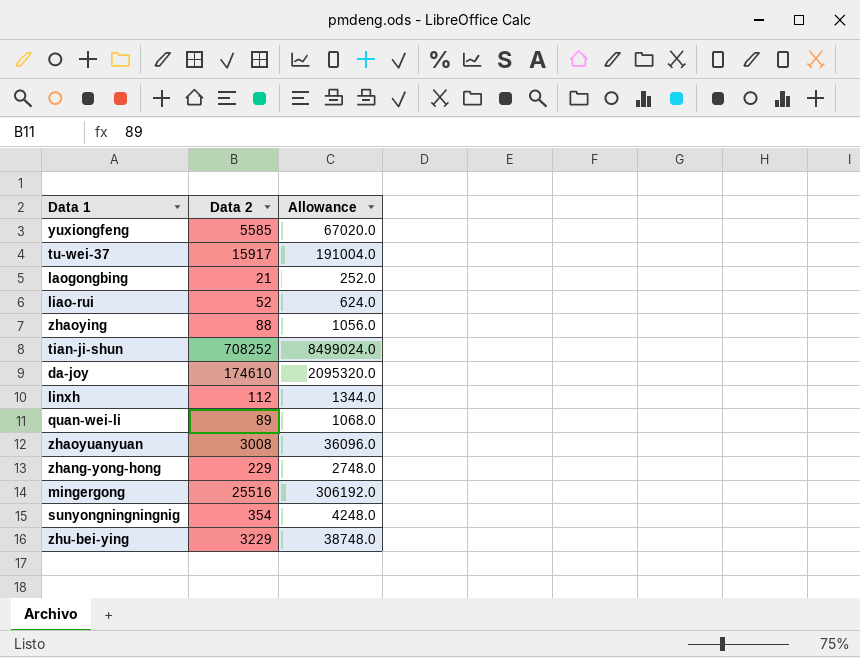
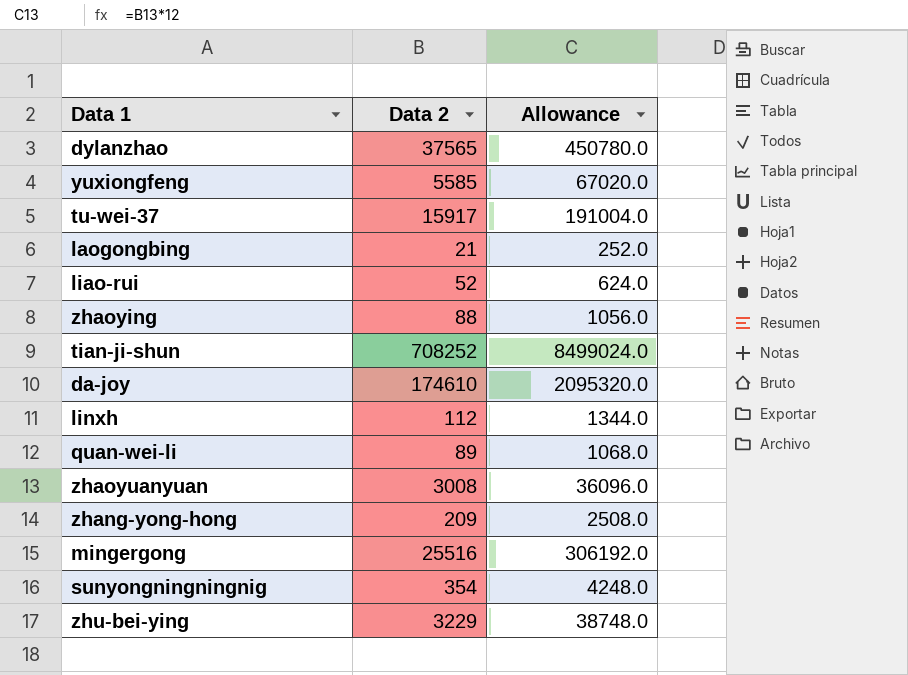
row dylanzhao: none -> 37565 | 450780.0
zhang-yong-hong | Data 2: 229 -> 209
zhang-yong-hong | Allowance: 2748.0 -> 2508.0

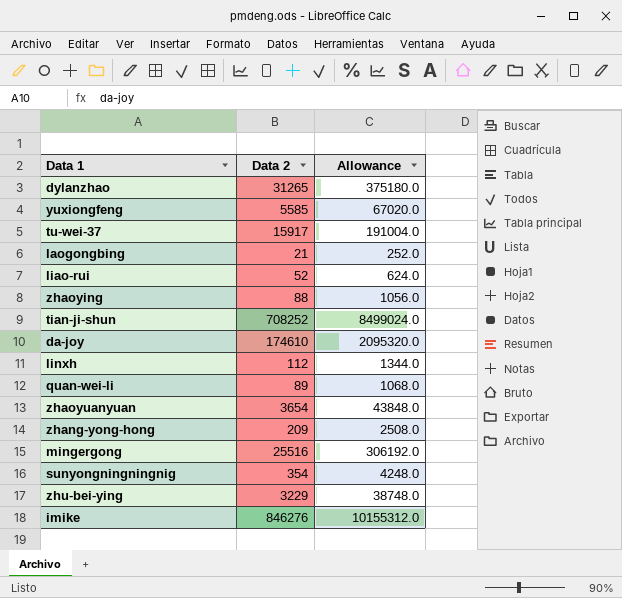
dylanzhao | Data 2: 37565 -> 31265
dylanzhao | Allowance: 450780.0 -> 375180.0
zhaoyuanyuan | Data 2: 3008 -> 3654
zhaoyuanyuan | Allowance: 36096.0 -> 43848.0
row imike: none -> 846276 | 10155312.0

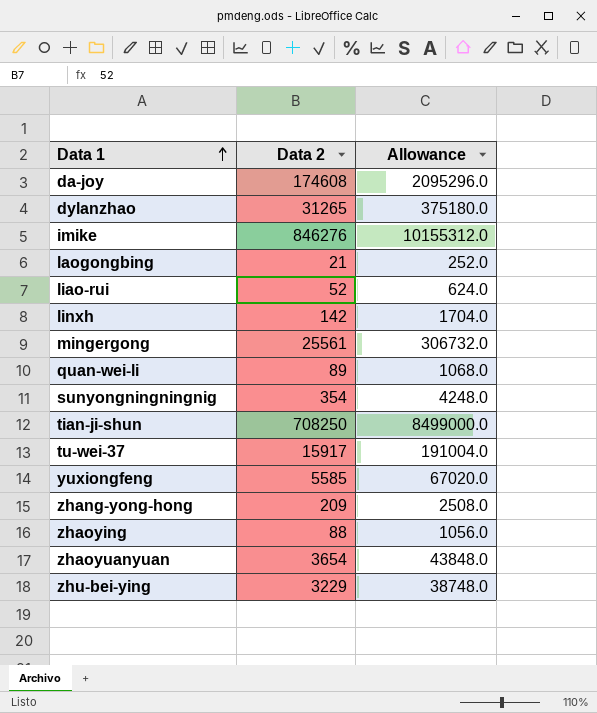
row order: none -> Data 1 ascending
da-joy | Data 2: 174610 -> 174608
da-joy | Allowance: 2095320.0 -> 2095296.0
linxh | Data 2: 112 -> 142
linxh | Allowance: 1344.0 -> 1704.0
mingergong | Data 2: 25516 -> 25561
mingergong | Allowance: 306192.0 -> 306732.0
tian-ji-shun | Data 2: 708252 -> 708250
tian-ji-shun | Allowance: 8499024.0 -> 8499000.0

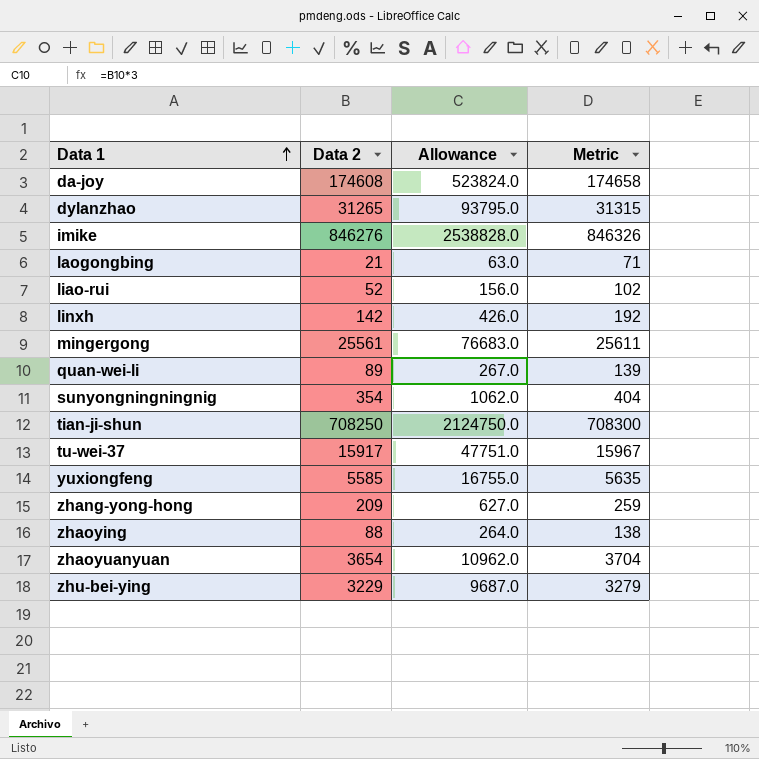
column Allowance | formula: [Data 2] * 12 -> [Data 2] * 3
column Metric | formula: none -> [Data 2] + 50

